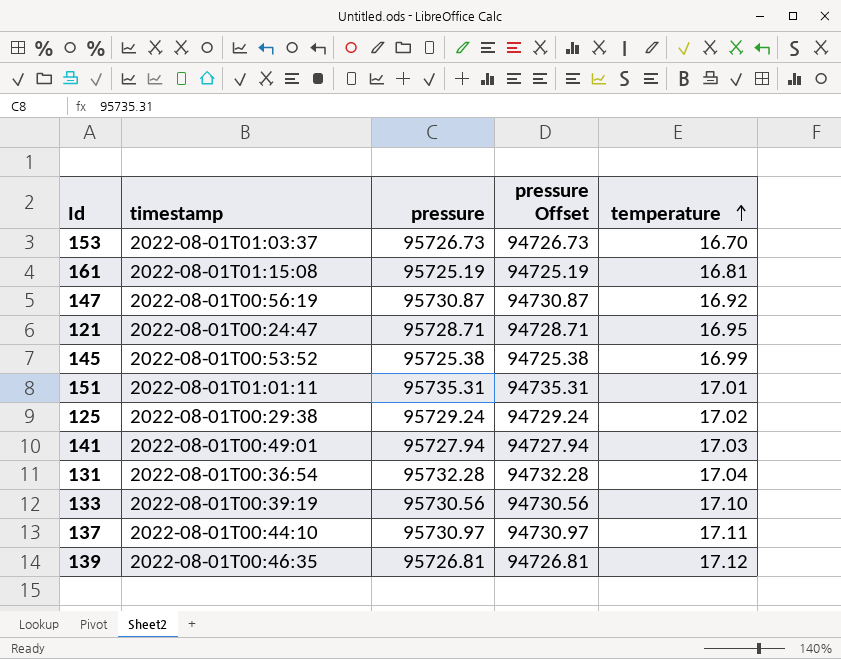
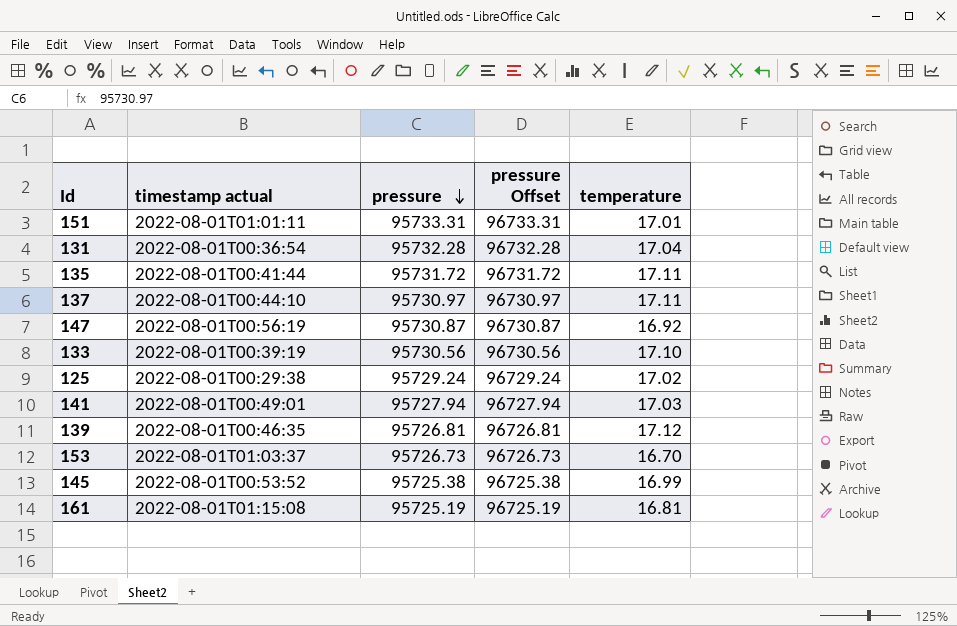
row order: temperature ascending -> pressure descending
column name: timestamp -> timestamp actual
column pressure Offset | formula: [pressure] - 1000 -> [pressure] + 1000
row 121: 2022-08-01T00:24:47 | 95728.71 | 94728.71 | 16.95 -> none
151 | pressure: 95735.31 -> 95733.31
row 135: none -> 2022-08-01T00:41:44 | 95731.72 | 96731.72 | 17.11

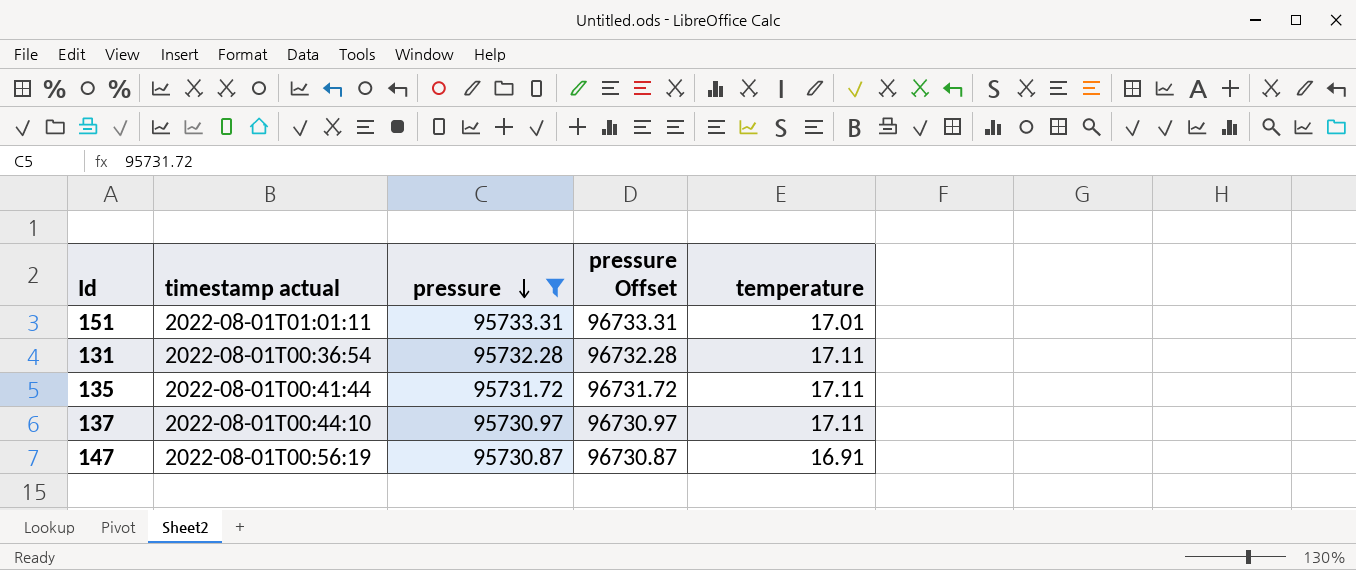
filter: none -> pressure >= 95730.87
131 | temperature: 17.04 -> 17.11
147 | temperature: 16.92 -> 16.91

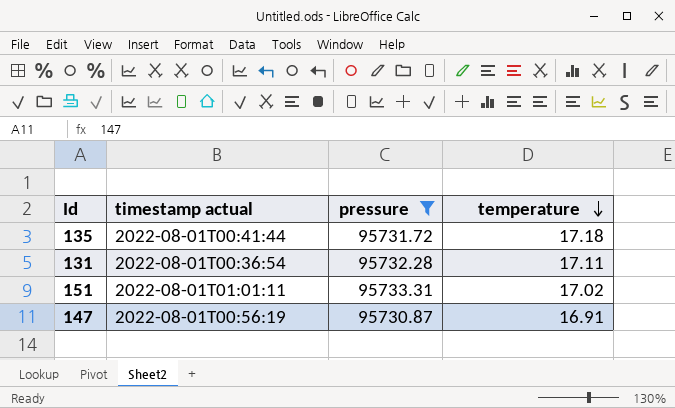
row order: pressure descending -> temperature descending
column pressure Offset | formula: [pressure] + 1000 -> none
row 137: 2022-08-01T00:44:10 | 95730.97 | 96730.97 | 17.11 -> none
135 | temperature: 17.11 -> 17.18
151 | temperature: 17.01 -> 17.02

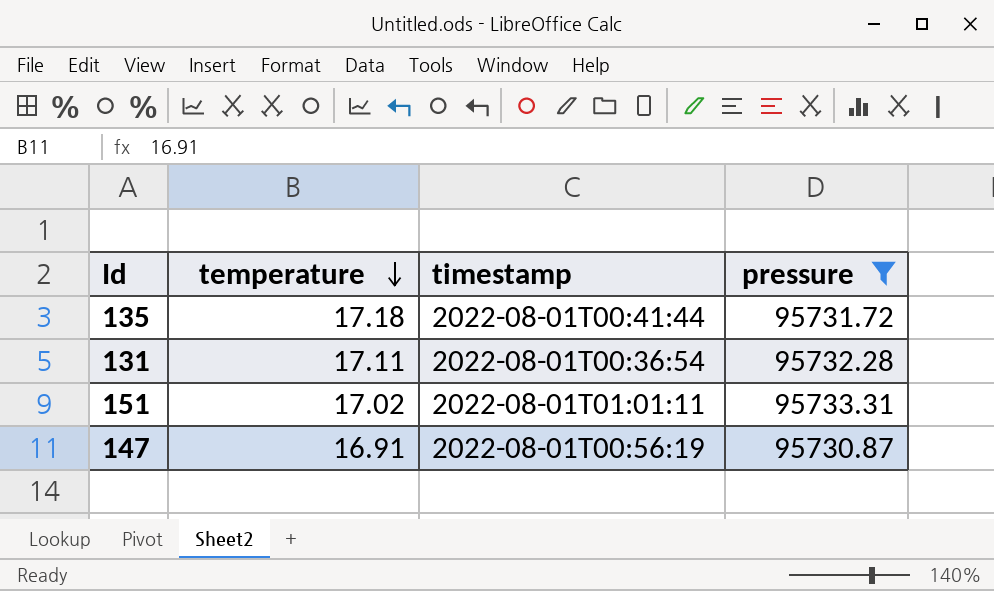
column temperature | position: 4 -> 2
column name: timestamp actual -> timestamp

